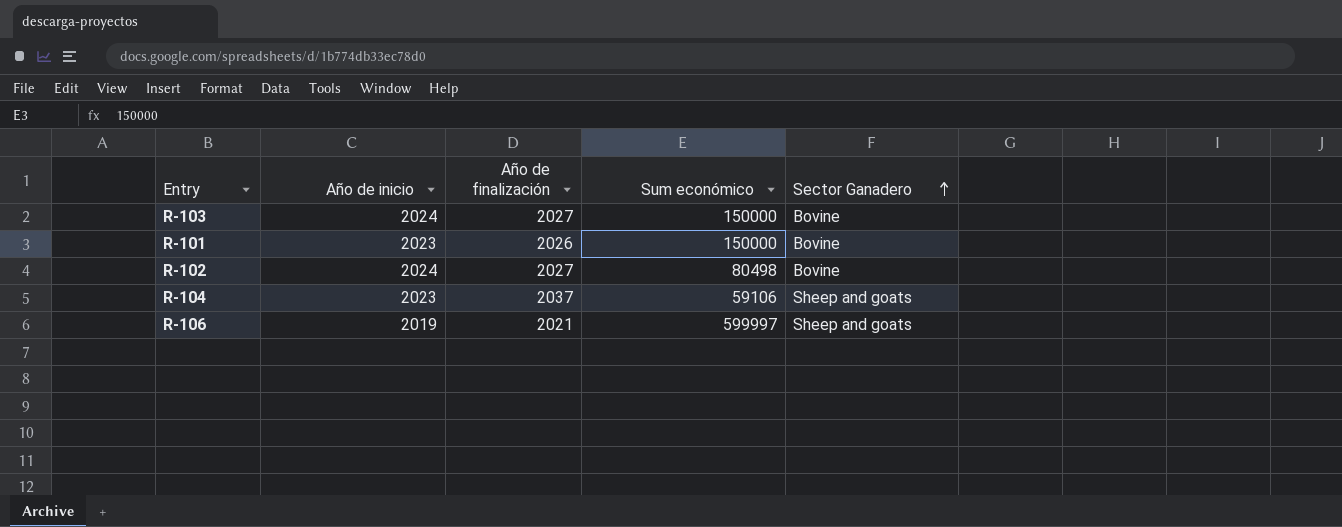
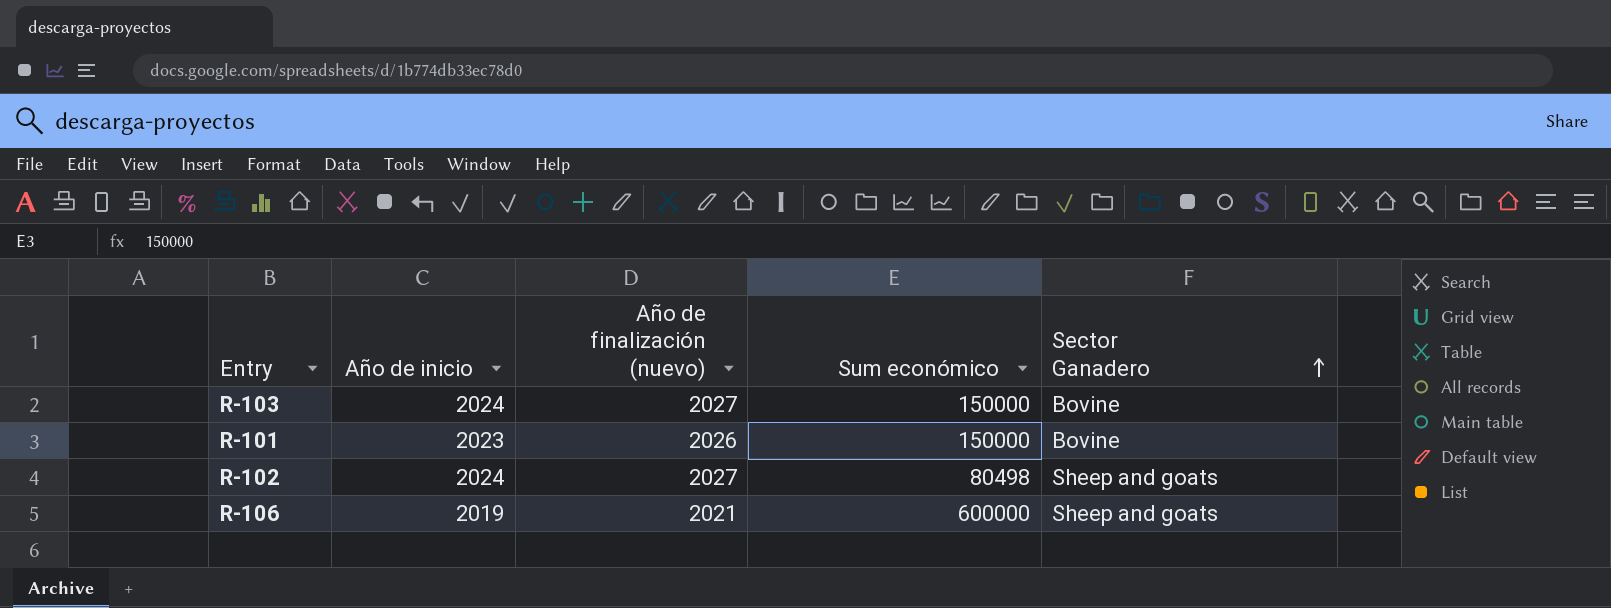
column name: Año de finalización -> Año de finalización (nuevo)
row R-104: 2023 | 2037 | 59106 | Sheep and goats -> none
R-102 | Sector Ganadero: Bovine -> Sheep and goats
R-106 | Sum económico: 599997 -> 600000

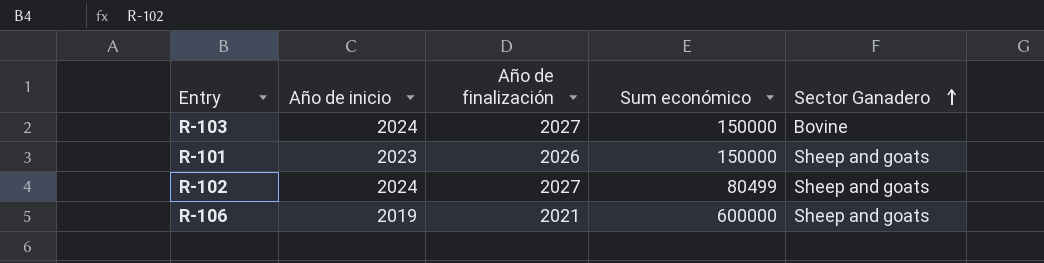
column name: Año de finalización (nuevo) -> Año de finalización
R-101 | Sector Ganadero: Bovine -> Sheep and goats
R-102 | Sum económico: 80498 -> 80499

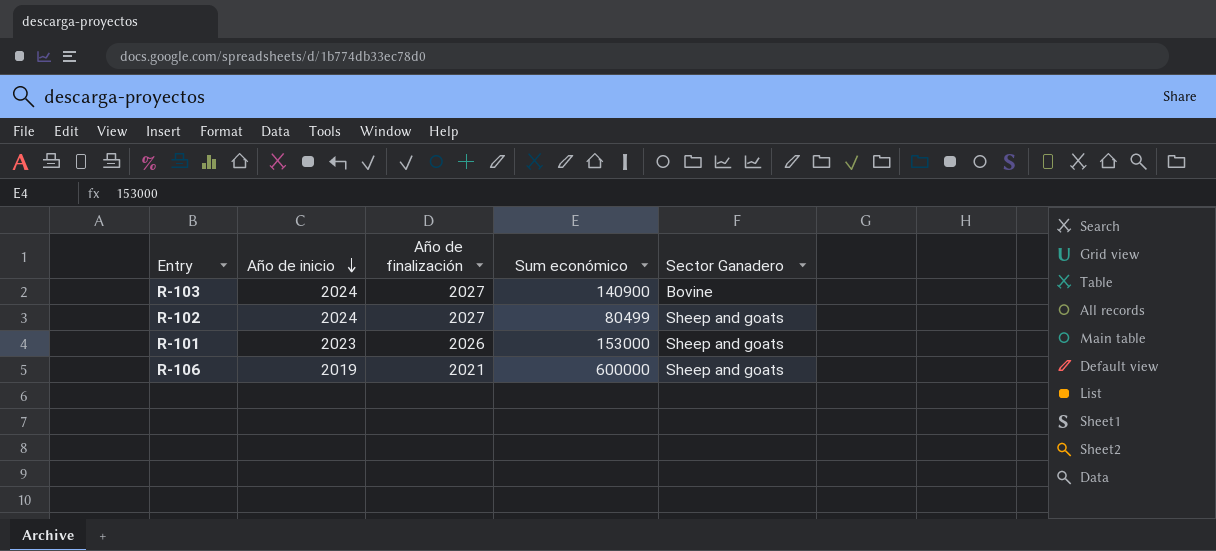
row order: Sector Ganadero ascending -> Año de inicio descending
R-103 | Sum económico: 150000 -> 140900
R-101 | Sum económico: 150000 -> 153000

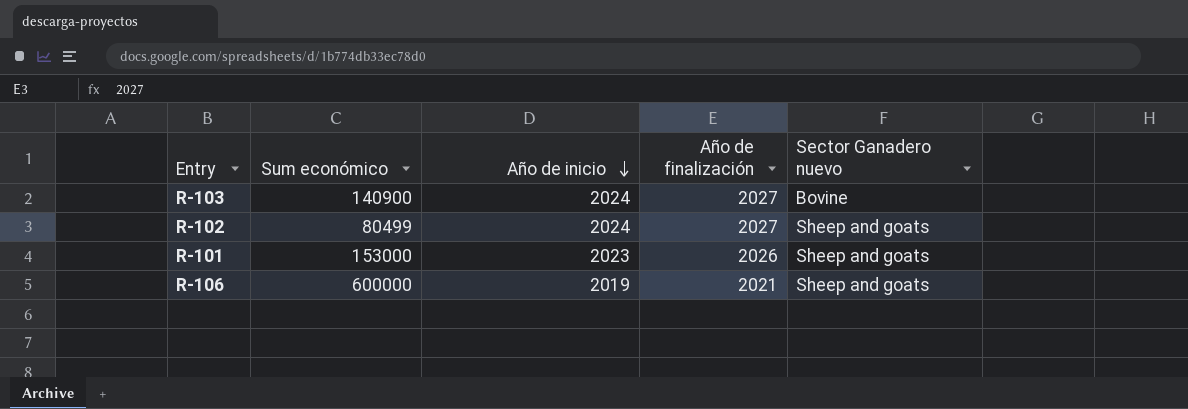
column Sum económico | position: 4 -> 2
column name: Sector Ganadero -> Sector Ganadero nuevo

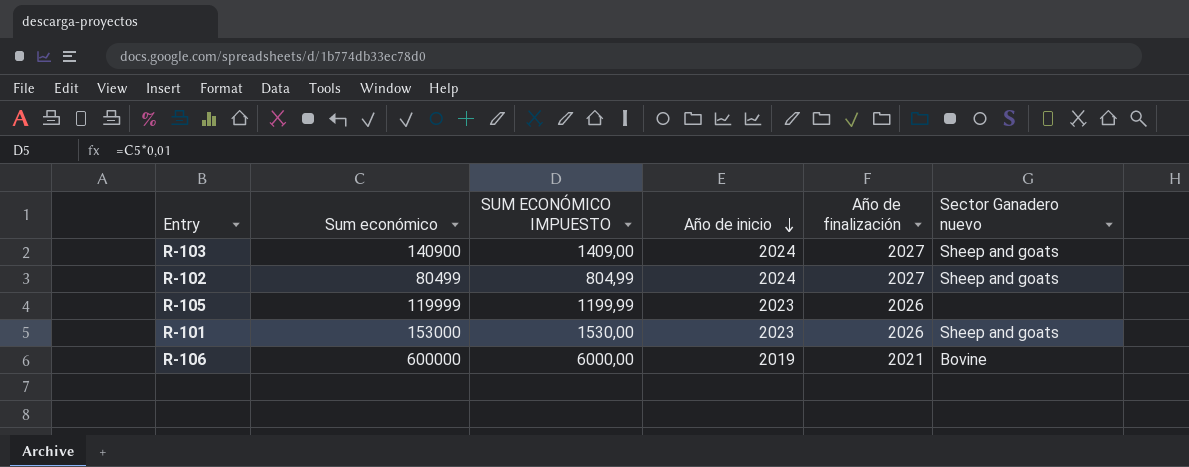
column SUM ECONÓMICO IMPUESTO | formula: none -> [Sum económico] * 0,01
R-103 | Sector Ganadero nuevo: Bovine -> Sheep and goats
row R-105: none -> 119999 | 1199,99 | 2023 | 2026 | none
R-106 | Sector Ganadero nuevo: Sheep and goats -> Bovine

